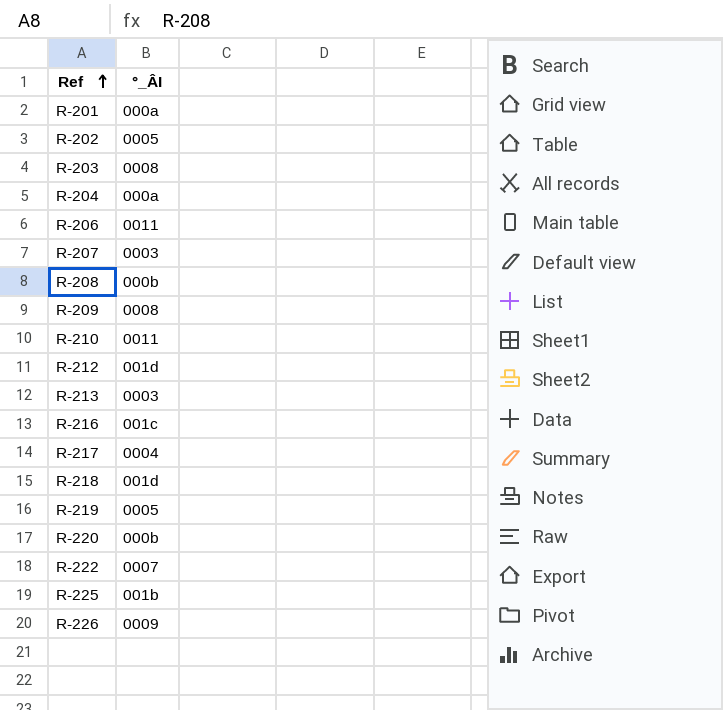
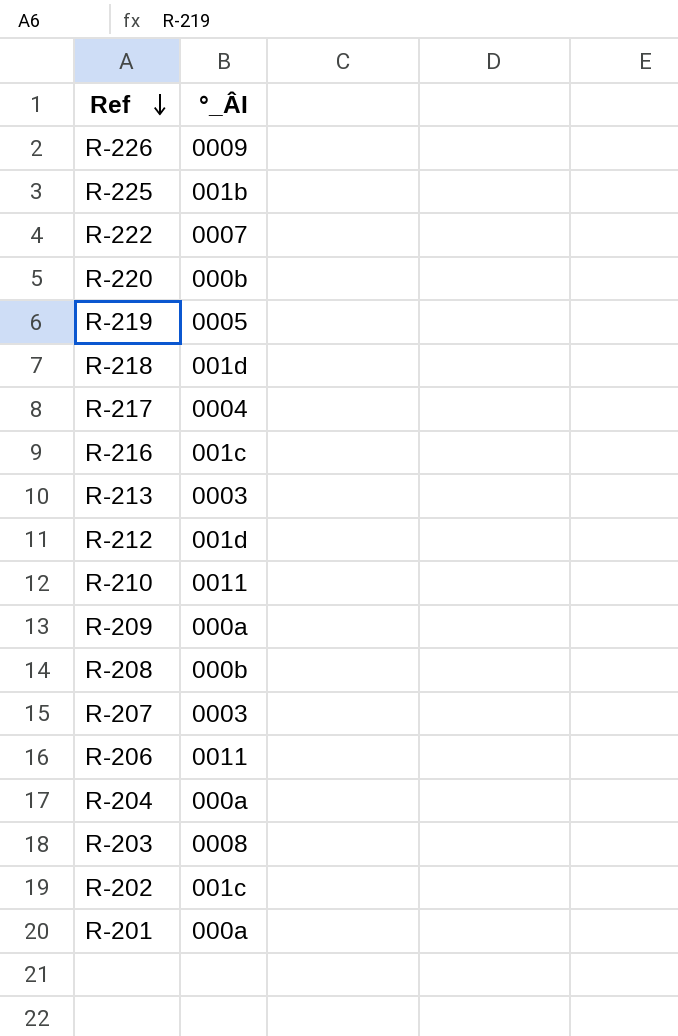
row order: Ref ascending -> Ref descending
R-209 | °_ÂI: 0008 -> 000a
R-202 | °_ÂI: 0005 -> 001c

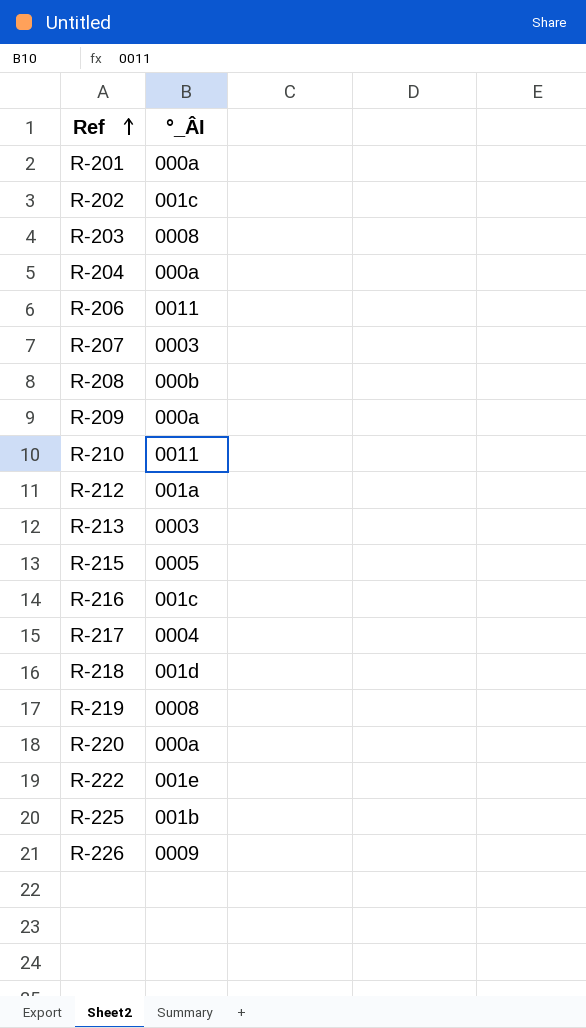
row order: Ref descending -> Ref ascending
R-212 | °_ÂI: 001d -> 001a
row R-215: none -> 0005
R-219 | °_ÂI: 0005 -> 0008
R-220 | °_ÂI: 000b -> 000a
R-222 | °_ÂI: 0007 -> 001e

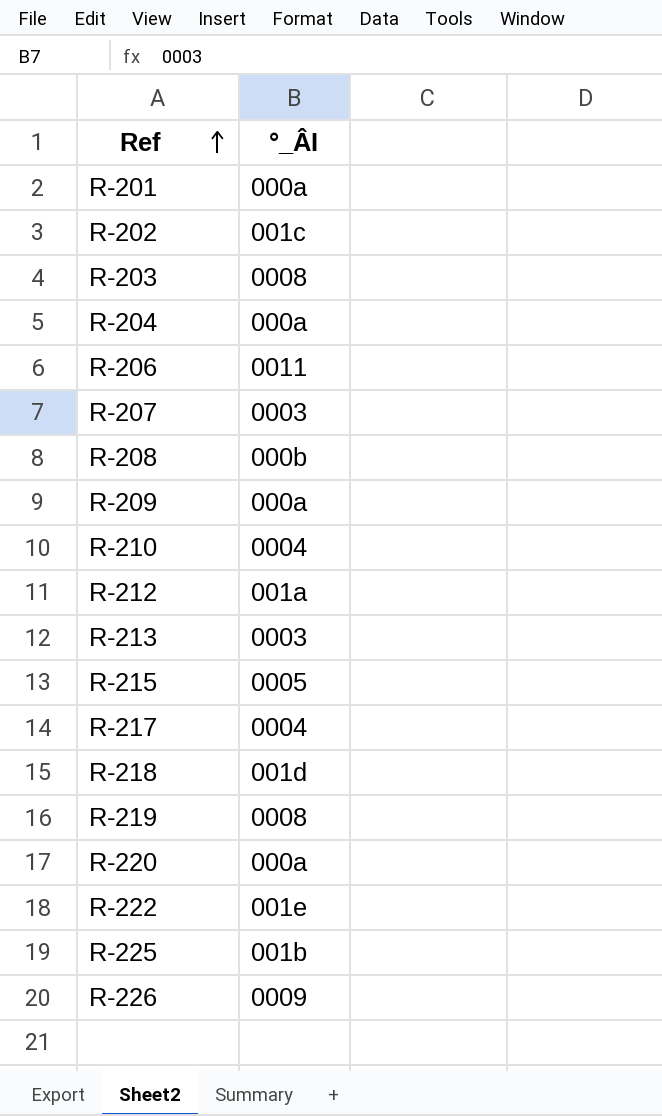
row R-216: 001c -> none
R-210 | °_ÂI: 0011 -> 0004

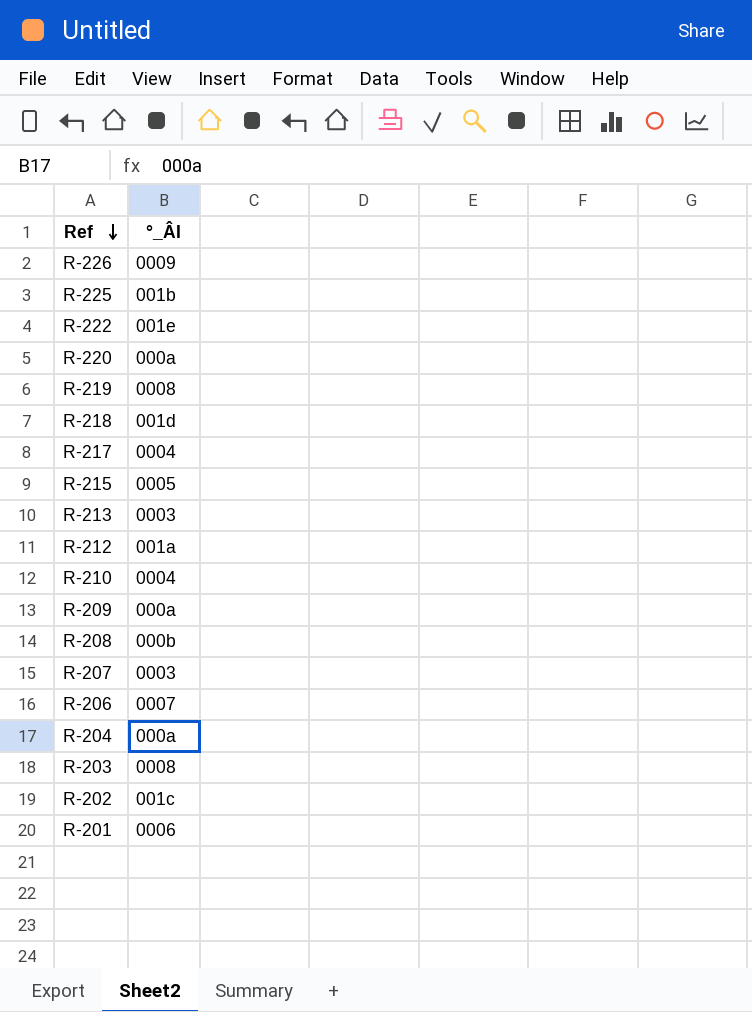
row order: Ref ascending -> Ref descending
R-206 | °_ÂI: 0011 -> 0007
R-201 | °_ÂI: 000a -> 0006

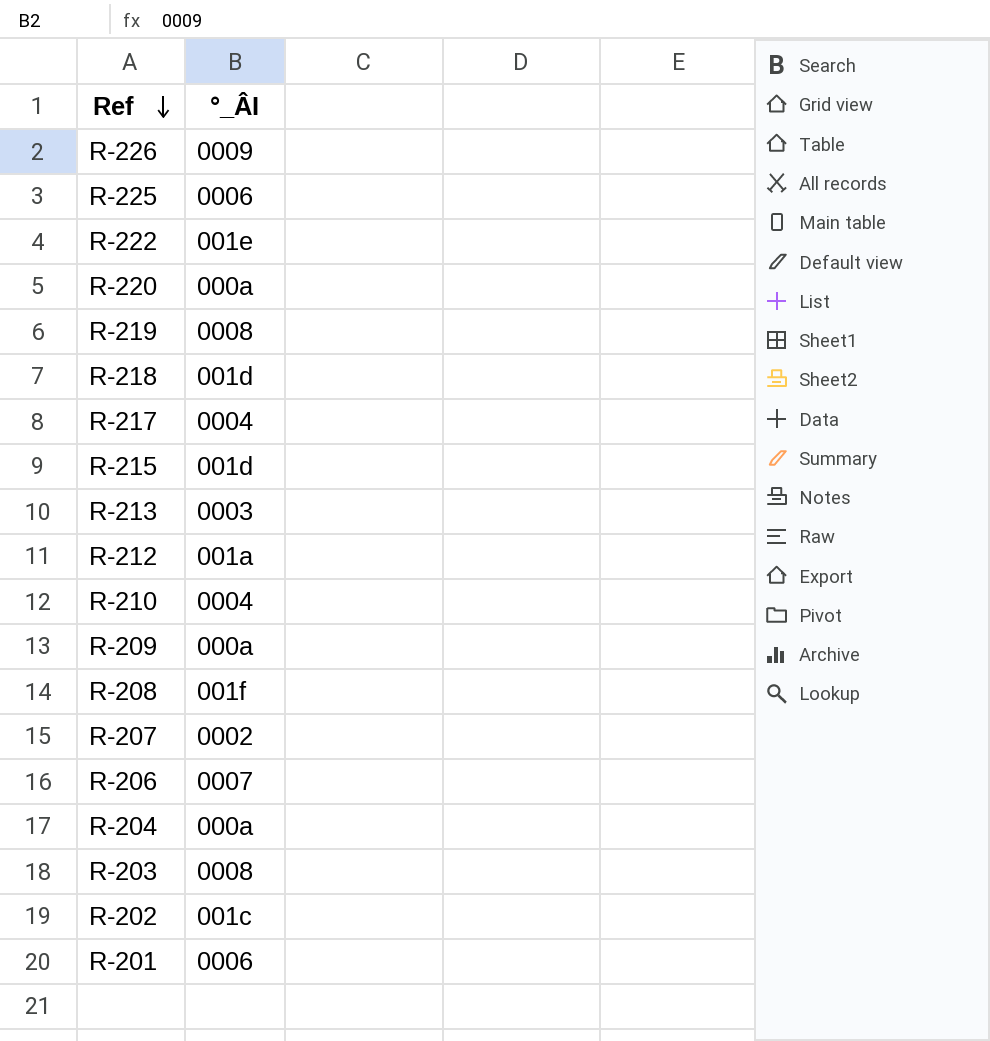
R-225 | °_ÂI: 001b -> 0006
R-215 | °_ÂI: 0005 -> 001d
R-208 | °_ÂI: 000b -> 001f
R-207 | °_ÂI: 0003 -> 0002

